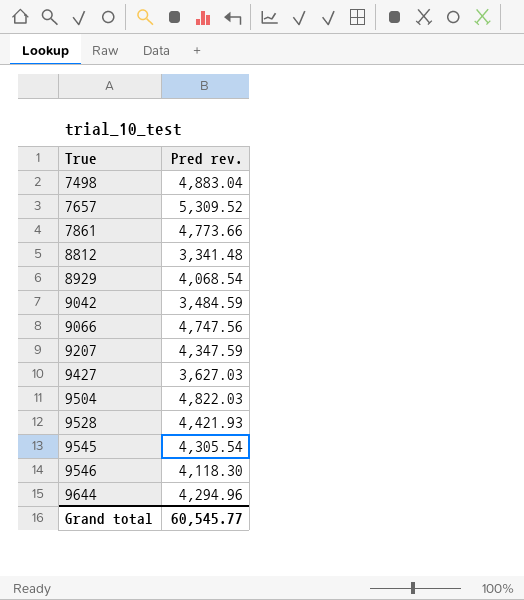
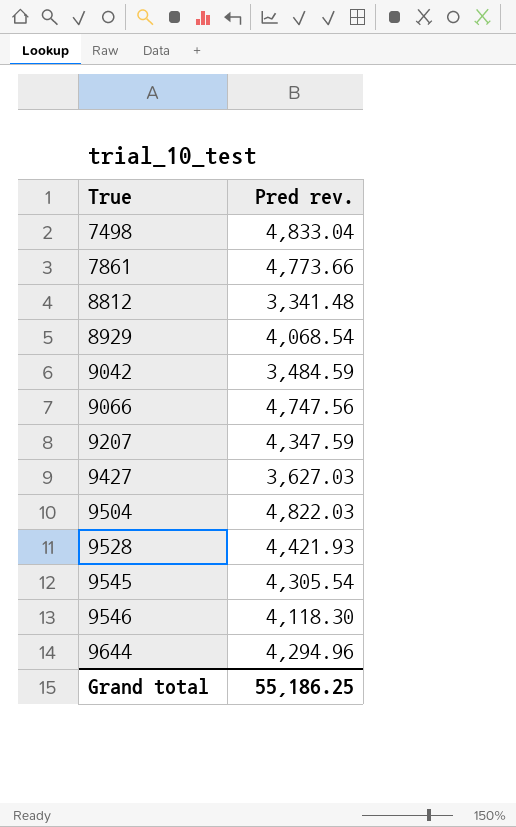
row 7657: 5,309.52 -> none
7498 | Pred rev.: 4,883.04 -> 4,833.04
Grand total | Pred rev.: 60,545.77 -> 55,186.25

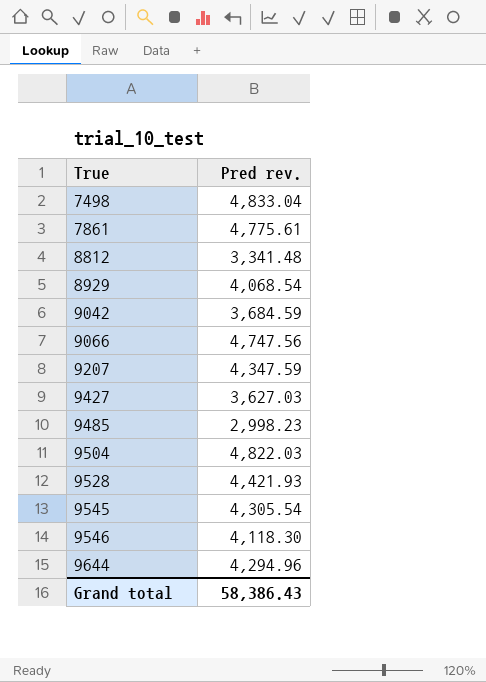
7861 | Pred rev.: 4,773.66 -> 4,775.61
9042 | Pred rev.: 3,484.59 -> 3,684.59
row 9485: none -> 2,998.23
Grand total | Pred rev.: 55,186.25 -> 58,386.43

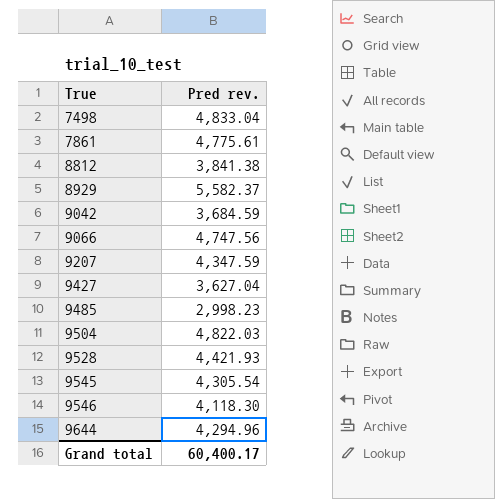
8812 | Pred rev.: 3,341.48 -> 3,841.38
8929 | Pred rev.: 4,068.54 -> 5,582.37
9427 | Pred rev.: 3,627.03 -> 3,627.04
Grand total | Pred rev.: 58,386.43 -> 60,400.17

